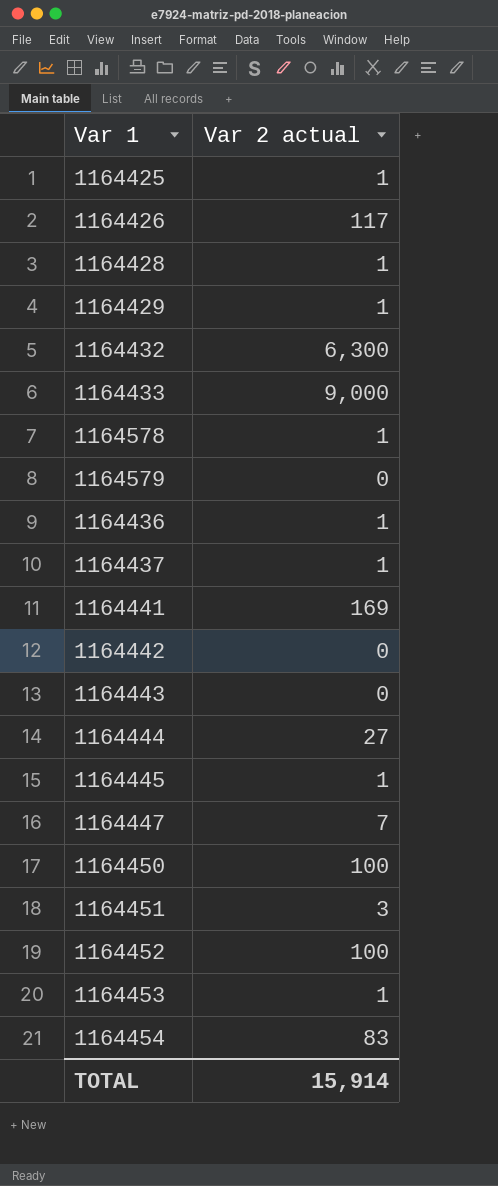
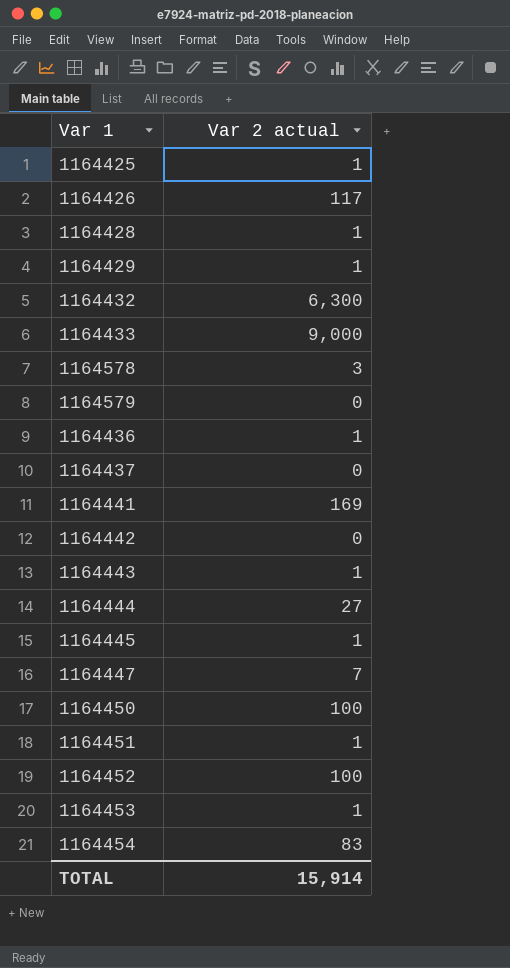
1164578 | Var 2 actual: 1 -> 3
1164437 | Var 2 actual: 1 -> 0
1164443 | Var 2 actual: 0 -> 1
1164451 | Var 2 actual: 3 -> 1

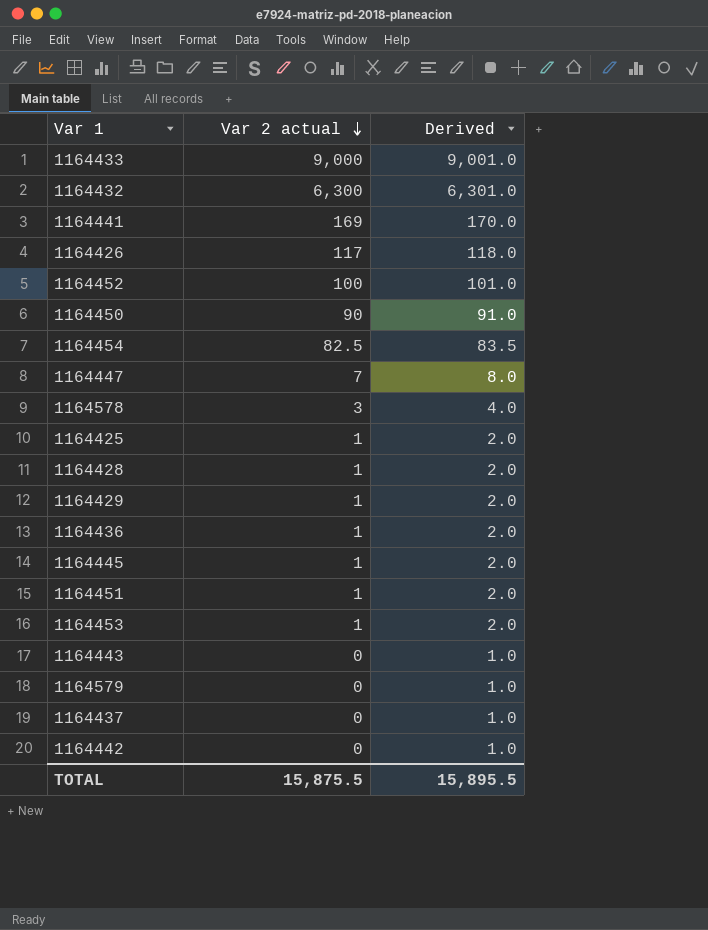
row order: none -> Var 2 actual descending
column Derived | formula: none -> [Var 2 actual] + 1
row 1164444: 27 -> none
1164450 | Var 2 actual: 100 -> 90
1164454 | Var 2 actual: 83 -> 82.5
1164443 | Var 2 actual: 1 -> 0
TOTAL | Var 2 actual: 15,914 -> 15,875.5

